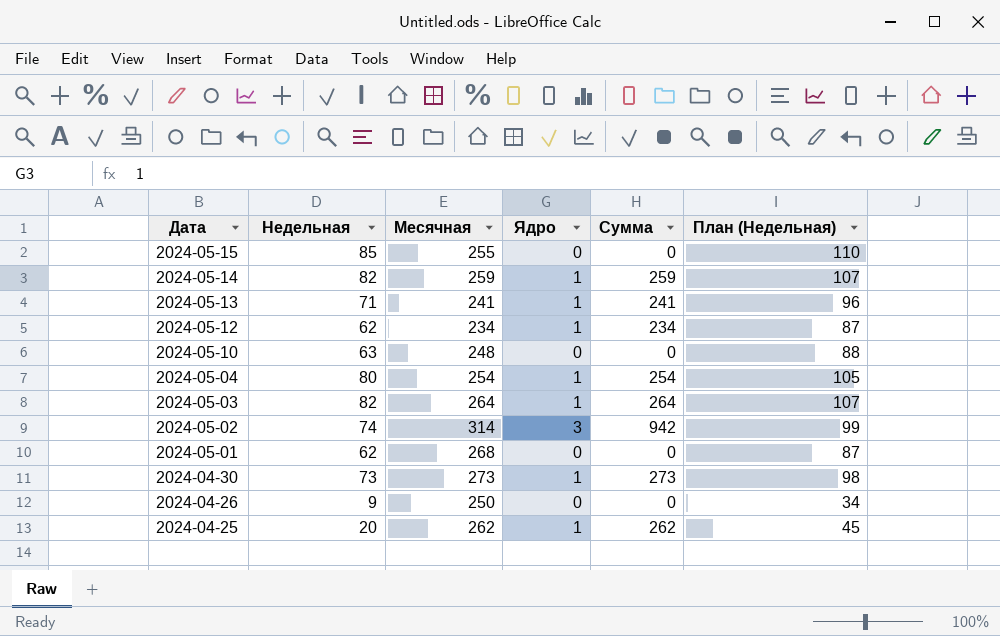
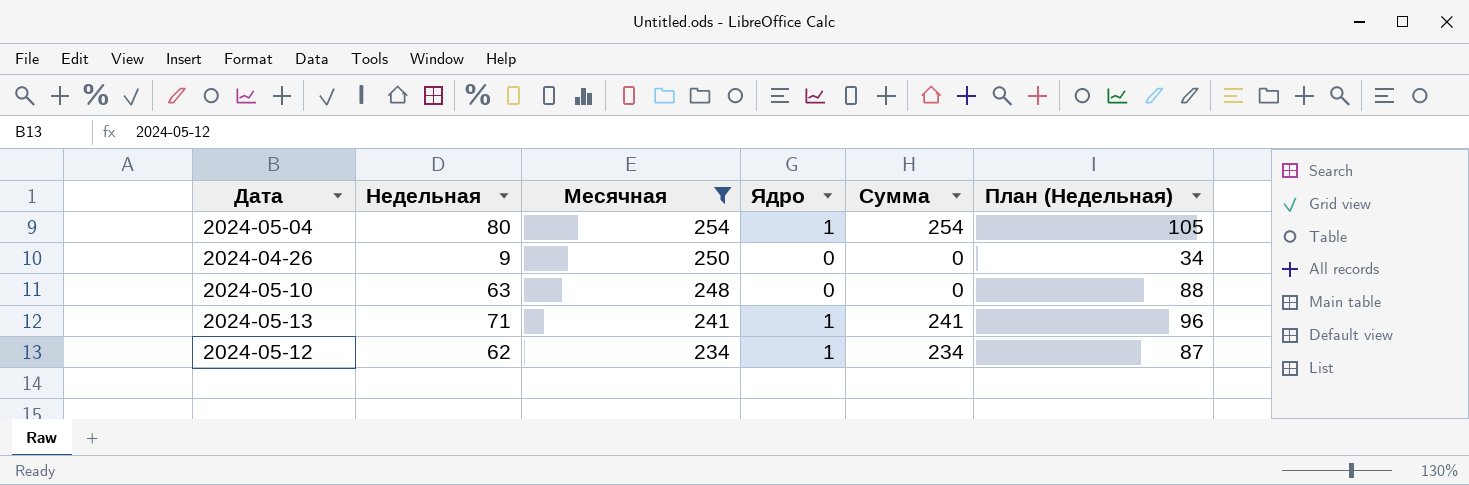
filter: none -> Месячная <= 254
row order: Дата descending -> Месячная descending

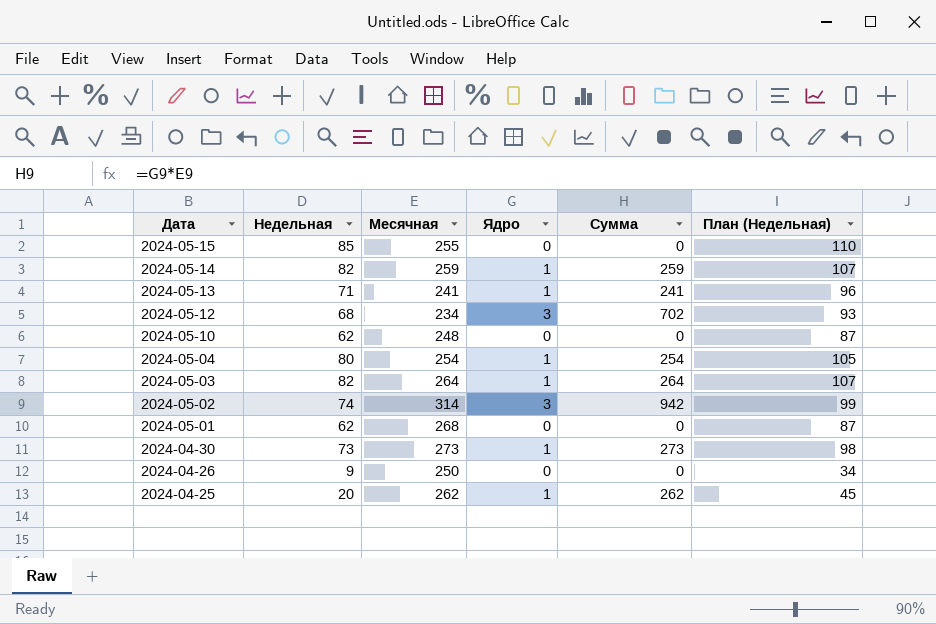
filter: Месячная <= 254 -> none
row order: Месячная descending -> Дата descending
2024-05-12 | Недельная: 62 -> 68
2024-05-12 | Ядро: 1 -> 3
2024-05-12 | Сумма: 234 -> 702
2024-05-12 | План (Недельная): 87 -> 93
2024-05-10 | Недельная: 63 -> 62
2024-05-10 | План (Недельная): 88 -> 87

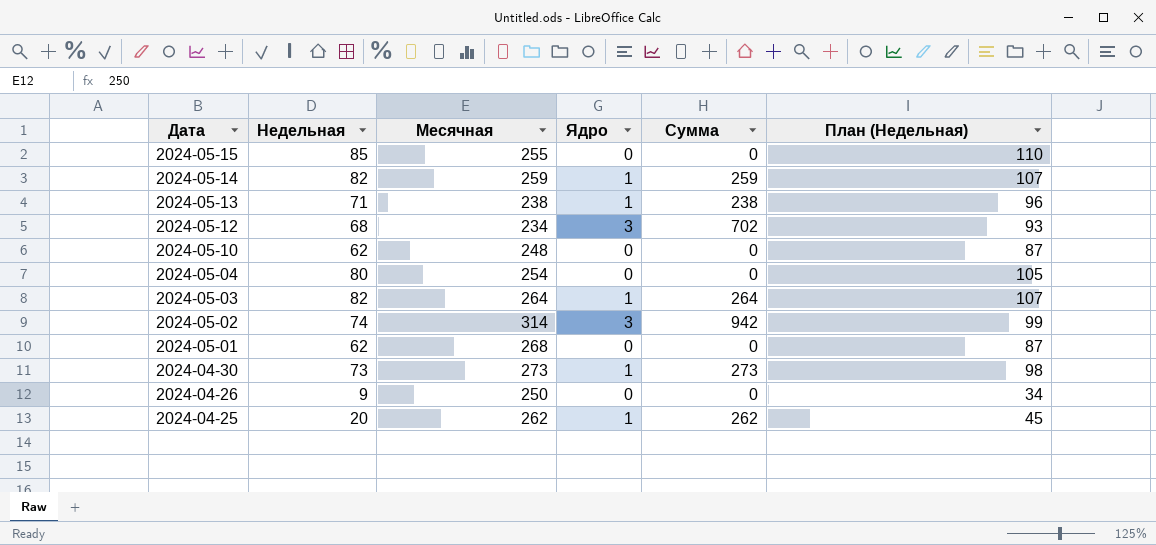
2024-05-13 | Месячная: 241 -> 238
2024-05-13 | Сумма: 241 -> 238
2024-05-04 | Ядро: 1 -> 0
2024-05-04 | Сумма: 254 -> 0

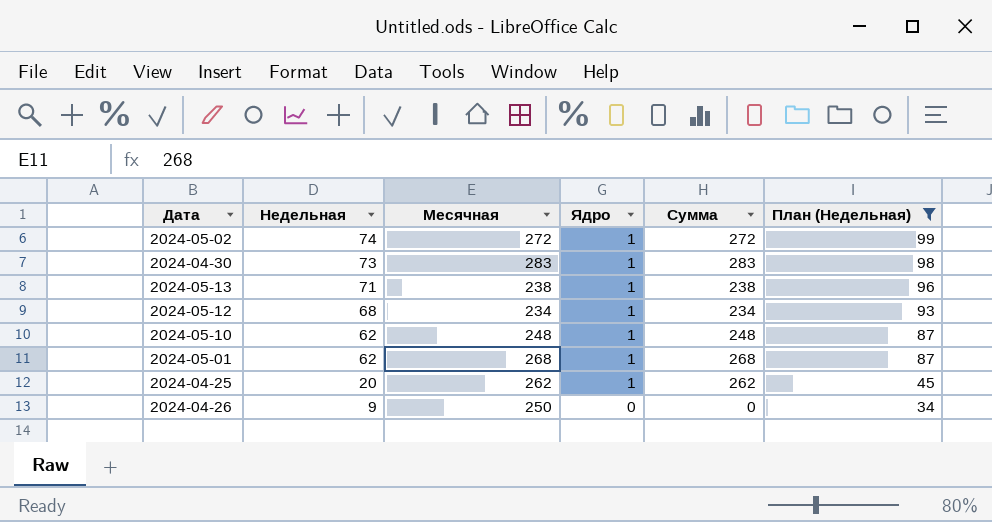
filter: none -> План (Недельная) <= 99
row order: Дата descending -> Недельная descending
2024-05-02 | Месячная: 314 -> 272
2024-05-02 | Ядро: 3 -> 1
2024-05-02 | Сумма: 942 -> 272
2024-04-30 | Месячная: 273 -> 283
2024-04-30 | Сумма: 273 -> 283
2024-05-12 | Ядро: 3 -> 1
2024-05-12 | Сумма: 702 -> 234
2024-05-10 | Ядро: 0 -> 1
2024-05-10 | Сумма: 0 -> 248
2024-05-01 | Ядро: 0 -> 1
2024-05-01 | Сумма: 0 -> 268

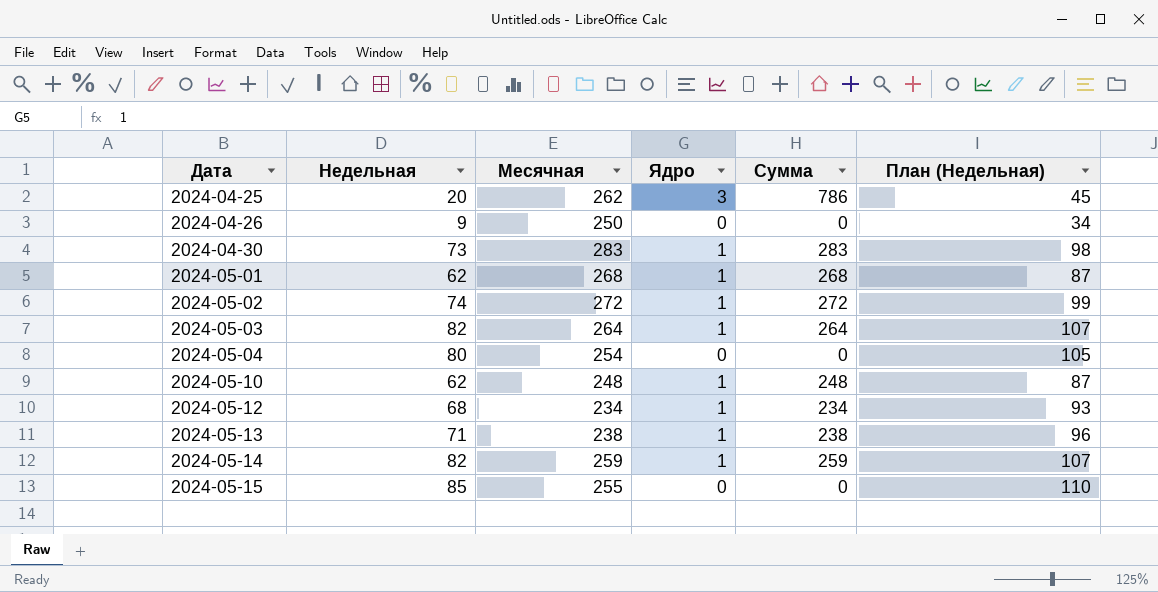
filter: План (Недельная) <= 99 -> none
row order: Недельная descending -> Дата ascending
2024-04-25 | Ядро: 1 -> 3
2024-04-25 | Сумма: 262 -> 786

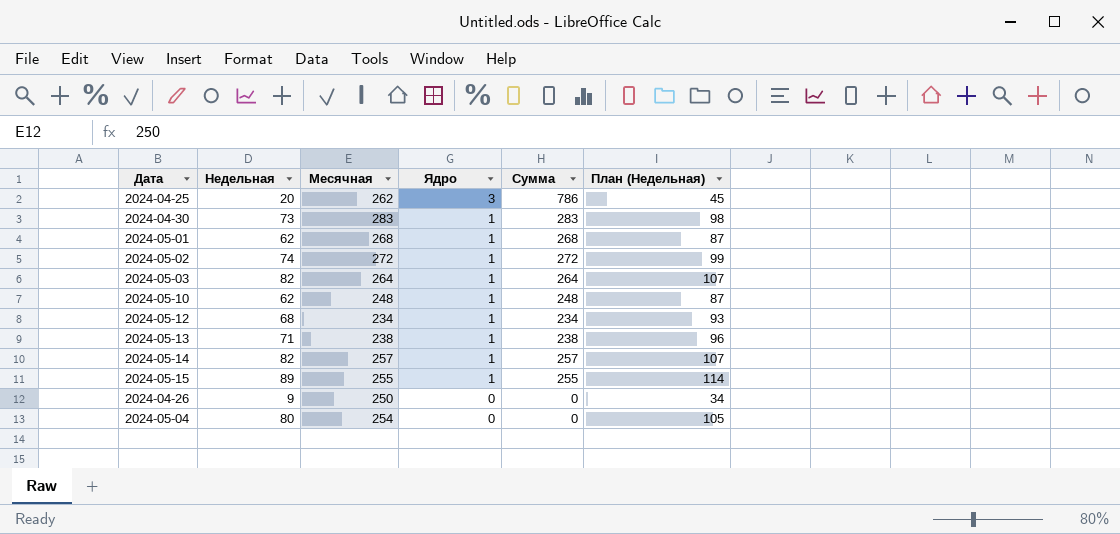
row order: Дата ascending -> Ядро descending
2024-05-14 | Месячная: 259 -> 257
2024-05-14 | Сумма: 259 -> 257
2024-05-15 | Недельная: 85 -> 89
2024-05-15 | Ядро: 0 -> 1
2024-05-15 | Сумма: 0 -> 255
2024-05-15 | План (Недельная): 110 -> 114

